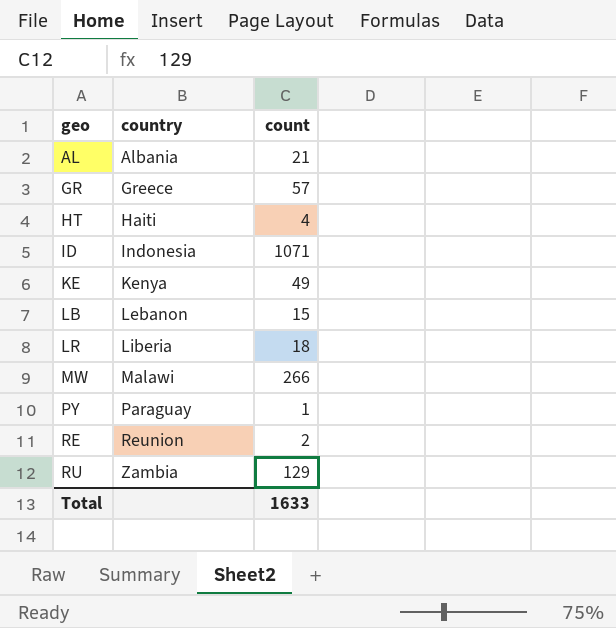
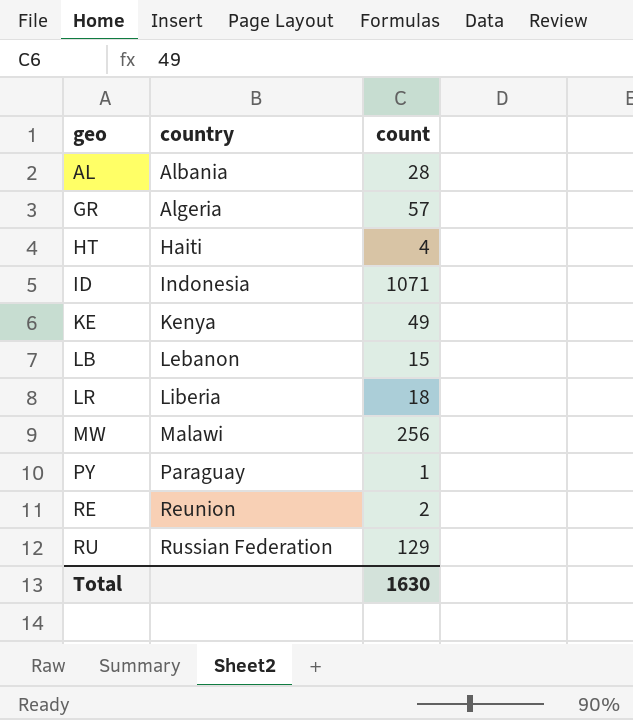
AL | count: 21 -> 28
GR | country: Greece -> Algeria
MW | count: 266 -> 256
RU | country: Zambia -> Russian Federation
Total | count: 1633 -> 1630

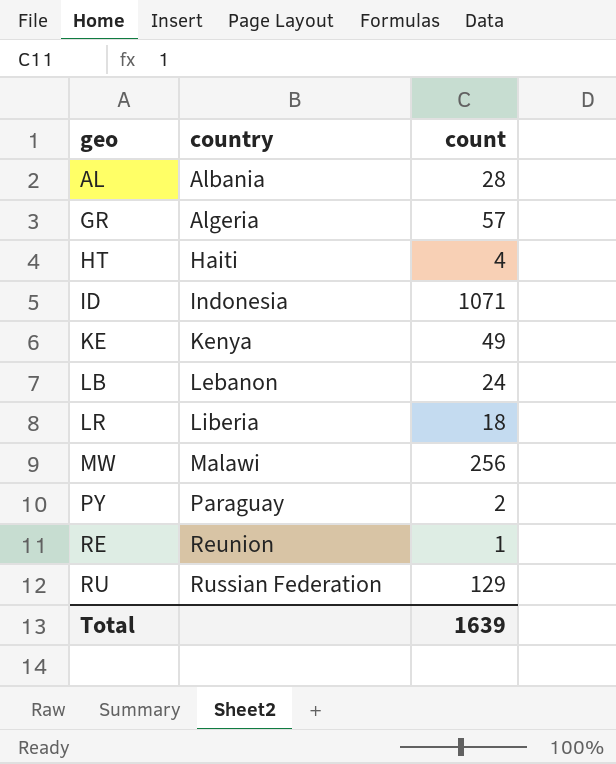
LB | count: 15 -> 24
PY | count: 1 -> 2
RE | count: 2 -> 1
Total | count: 1630 -> 1639

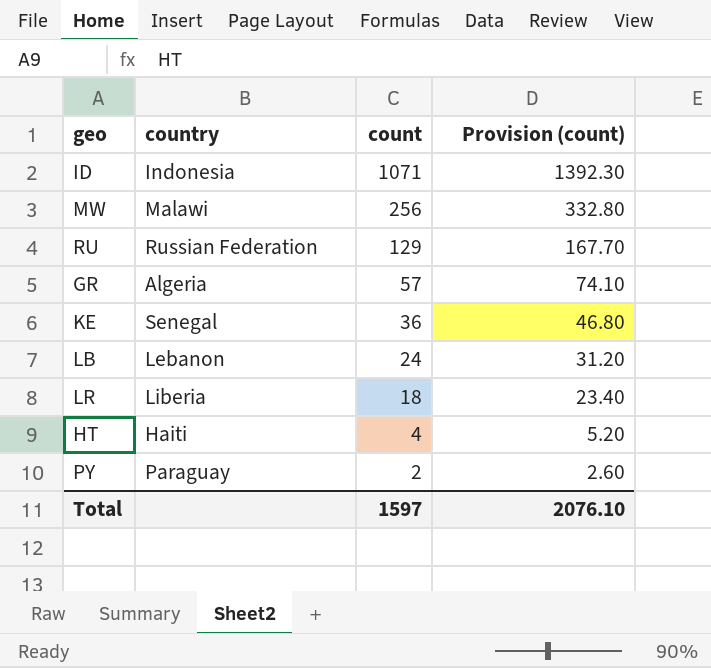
row order: geo ascending -> count descending
column Provision (count) | formula: none -> [count] * 1.3
row AL: Albania | 28 -> none
row RE: Reunion | 1 -> none
KE | country: Kenya -> Senegal
KE | count: 49 -> 36
Total | count: 1639 -> 1597

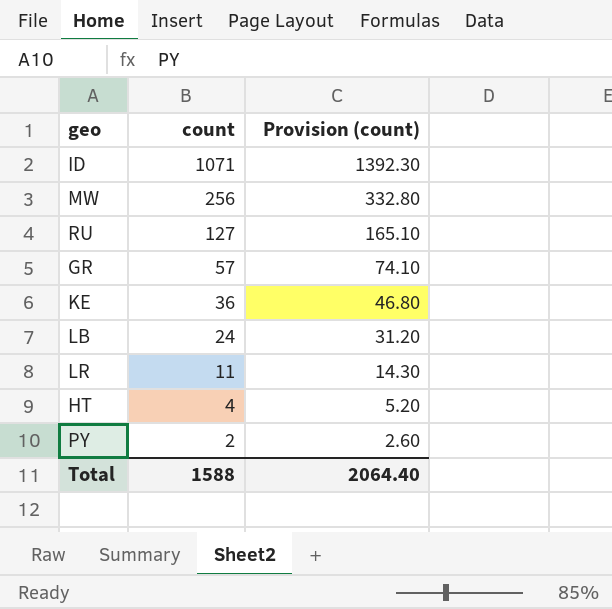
column country | position: 2 -> none
RU | count: 129 -> 127
RU | Provision (count): 167.70 -> 165.10
LR | count: 18 -> 11
LR | Provision (count): 23.40 -> 14.30
Total | count: 1597 -> 1588
Total | Provision (count): 2076.10 -> 2064.40

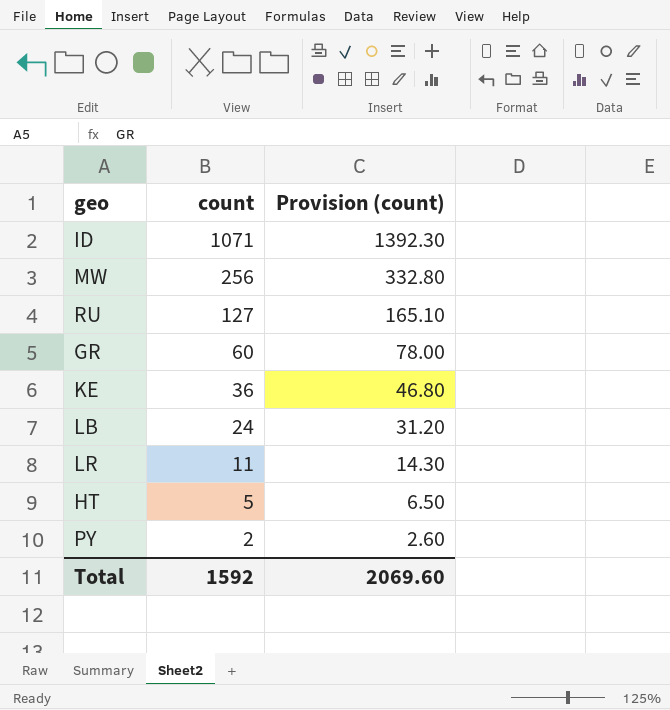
GR | count: 57 -> 60
GR | Provision (count): 74.10 -> 78.00
HT | count: 4 -> 5
HT | Provision (count): 5.20 -> 6.50
Total | count: 1588 -> 1592
Total | Provision (count): 2064.40 -> 2069.60

